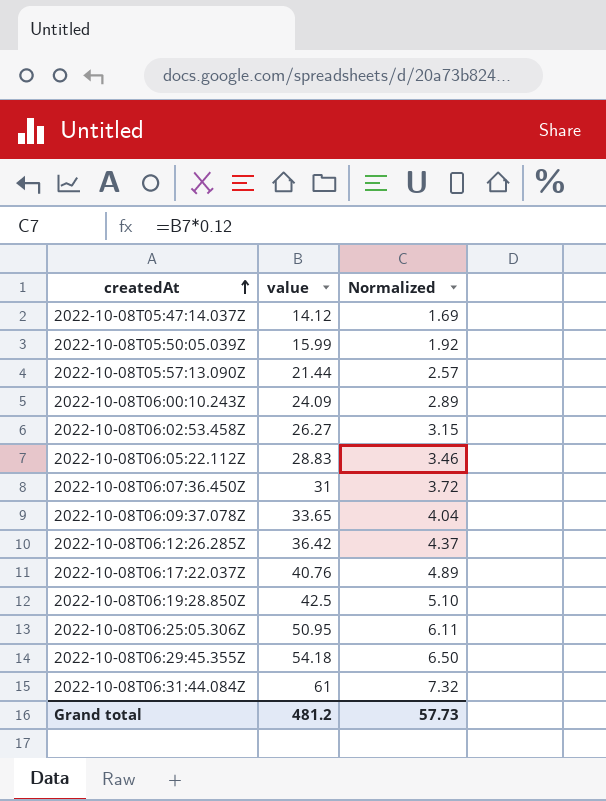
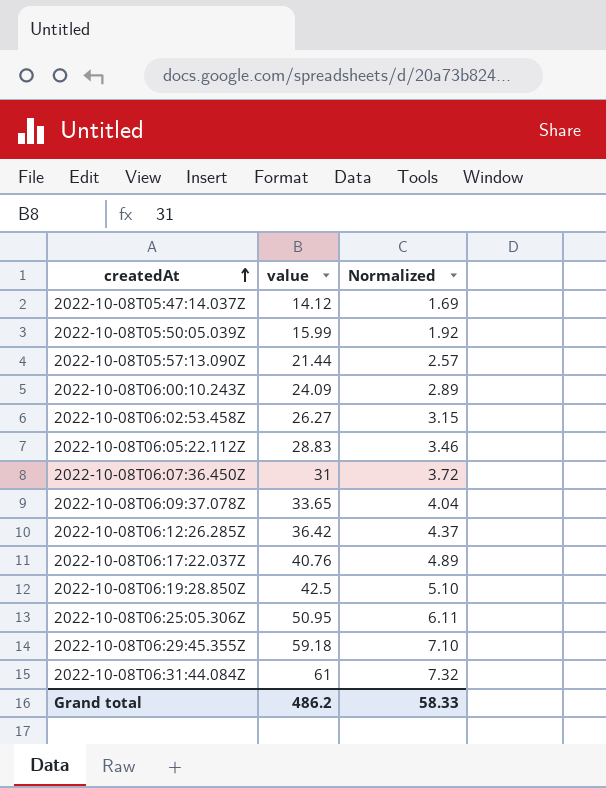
2022-10-08T06:29:45.355Z | value: 54.18 -> 59.18
2022-10-08T06:29:45.355Z | Normalized: 6.50 -> 7.10
Grand total | value: 481.2 -> 486.2
Grand total | Normalized: 57.73 -> 58.33

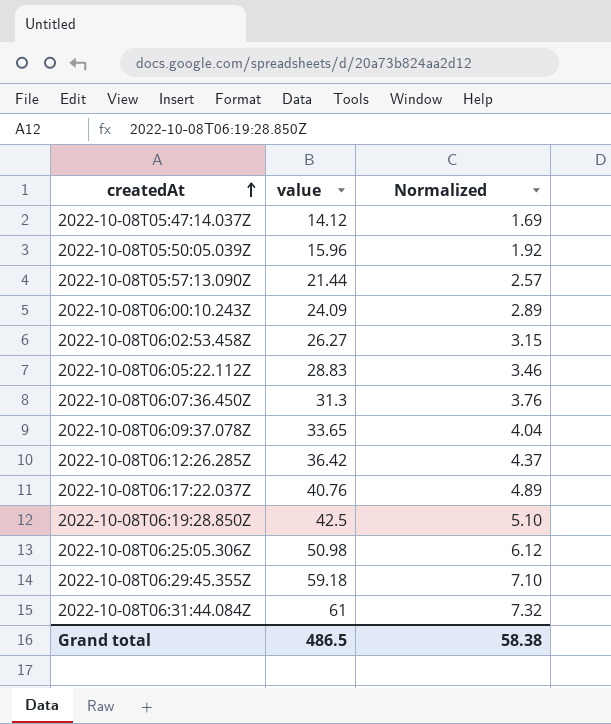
2022-10-08T05:50:05.039Z | value: 15.99 -> 15.96
2022-10-08T06:07:36.450Z | value: 31 -> 31.3
2022-10-08T06:07:36.450Z | Normalized: 3.72 -> 3.76
2022-10-08T06:25:05.306Z | value: 50.95 -> 50.98
2022-10-08T06:25:05.306Z | Normalized: 6.11 -> 6.12
Grand total | value: 486.2 -> 486.5
Grand total | Normalized: 58.33 -> 58.38

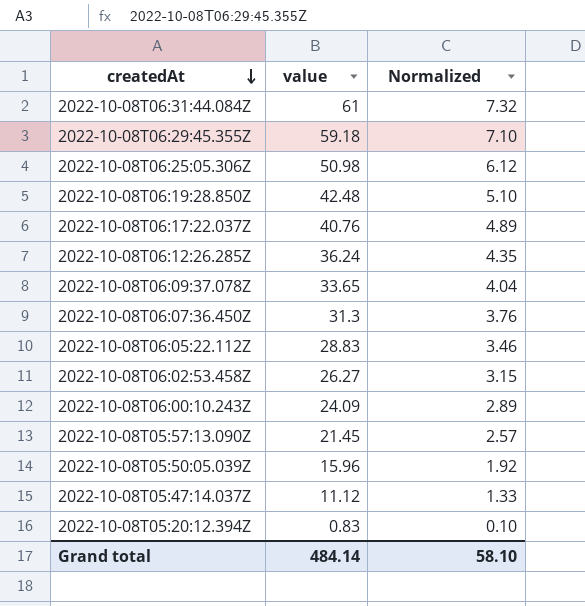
row order: createdAt ascending -> createdAt descending
2022-10-08T06:19:28.850Z | value: 42.5 -> 42.48
2022-10-08T06:12:26.285Z | value: 36.42 -> 36.24
2022-10-08T06:12:26.285Z | Normalized: 4.37 -> 4.35
2022-10-08T05:57:13.090Z | value: 21.44 -> 21.45
2022-10-08T05:47:14.037Z | value: 14.12 -> 11.12
2022-10-08T05:47:14.037Z | Normalized: 1.69 -> 1.33
row 2022-10-08T05:20:12.394Z: none -> 0.83 | 0.10
Grand total | value: 486.5 -> 484.14
Grand total | Normalized: 58.38 -> 58.10

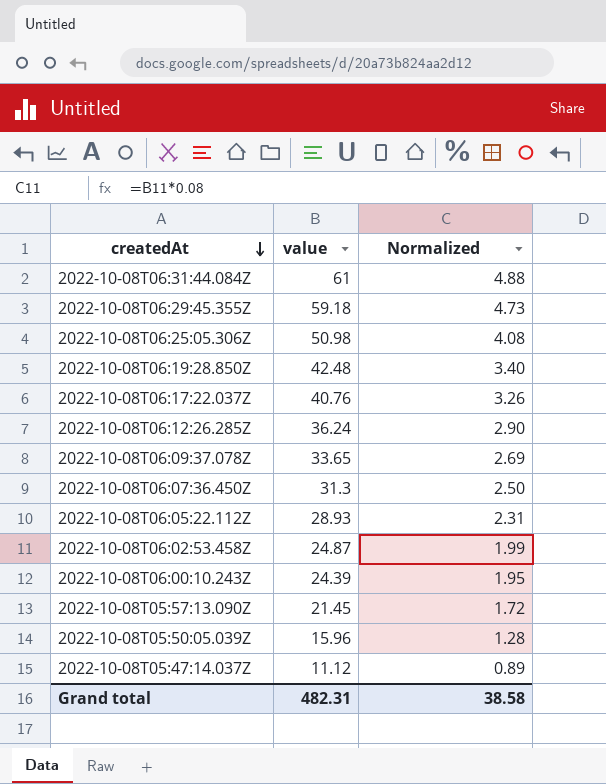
column Normalized | formula: [value] * 0.12 -> [value] * 0.08
row 2022-10-08T05:20:12.394Z: 0.83 | 0.10 -> none
2022-10-08T06:05:22.112Z | value: 28.83 -> 28.93
2022-10-08T06:02:53.458Z | value: 26.27 -> 24.87
2022-10-08T06:00:10.243Z | value: 24.09 -> 24.39
Grand total | value: 484.14 -> 482.31
Grand total | Normalized: 58.10 -> 38.58

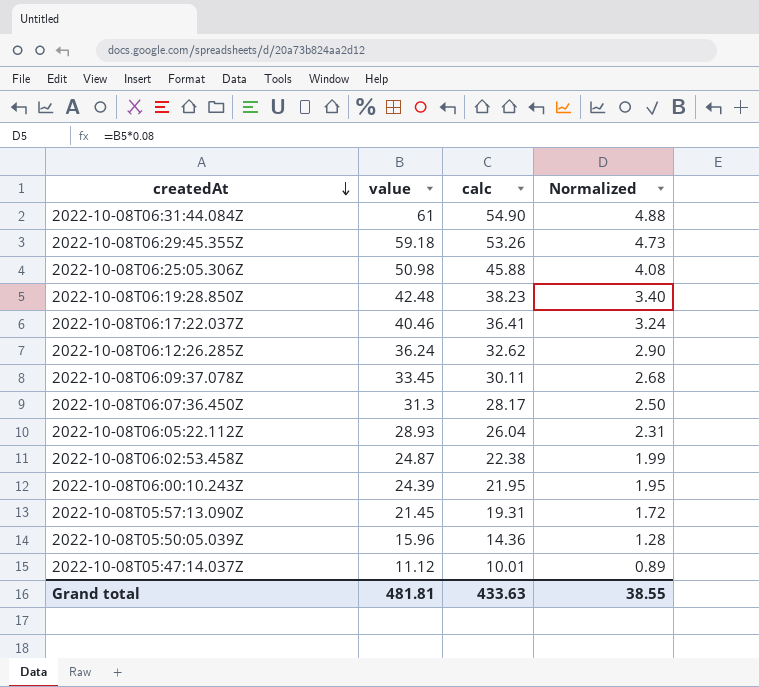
column calc | formula: none -> [value] * 0.9
2022-10-08T06:17:22.037Z | value: 40.76 -> 40.46
2022-10-08T06:17:22.037Z | Normalized: 3.26 -> 3.24
2022-10-08T06:09:37.078Z | value: 33.65 -> 33.45
2022-10-08T06:09:37.078Z | Normalized: 2.69 -> 2.68
Grand total | value: 482.31 -> 481.81
Grand total | Normalized: 38.58 -> 38.55

